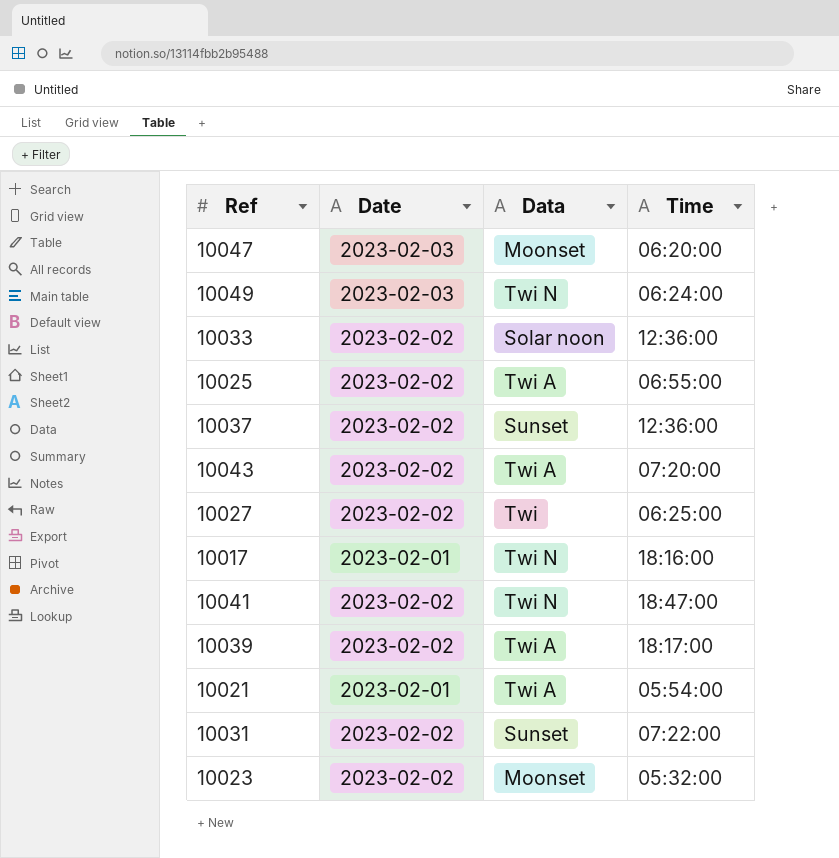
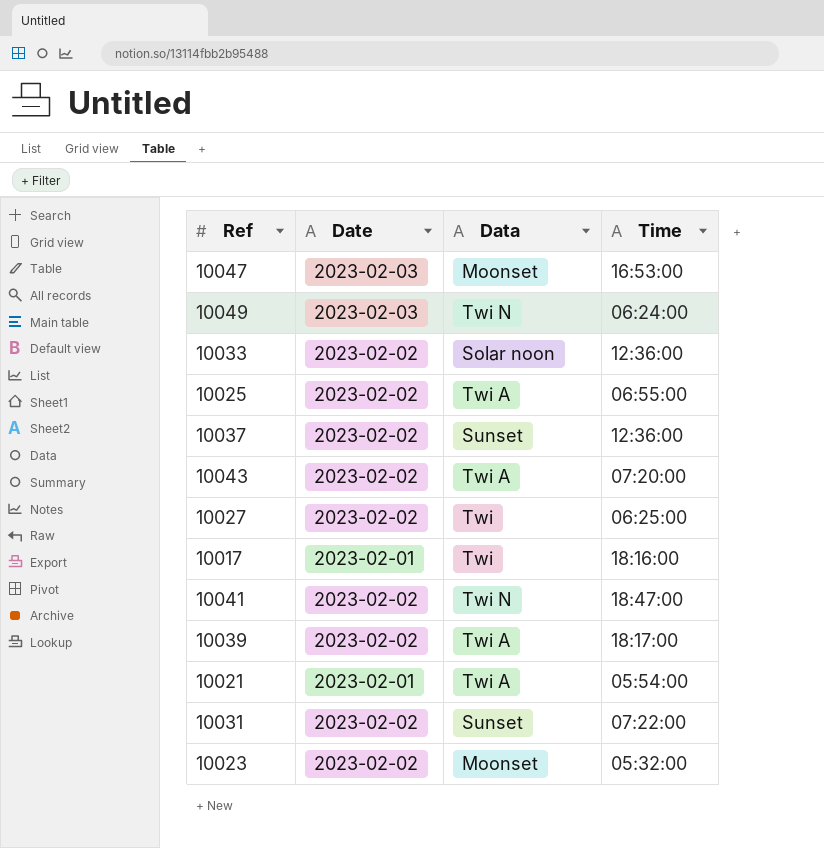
10047 | Time: 06:20:00 -> 16:53:00
10017 | Data: Twi N -> Twi

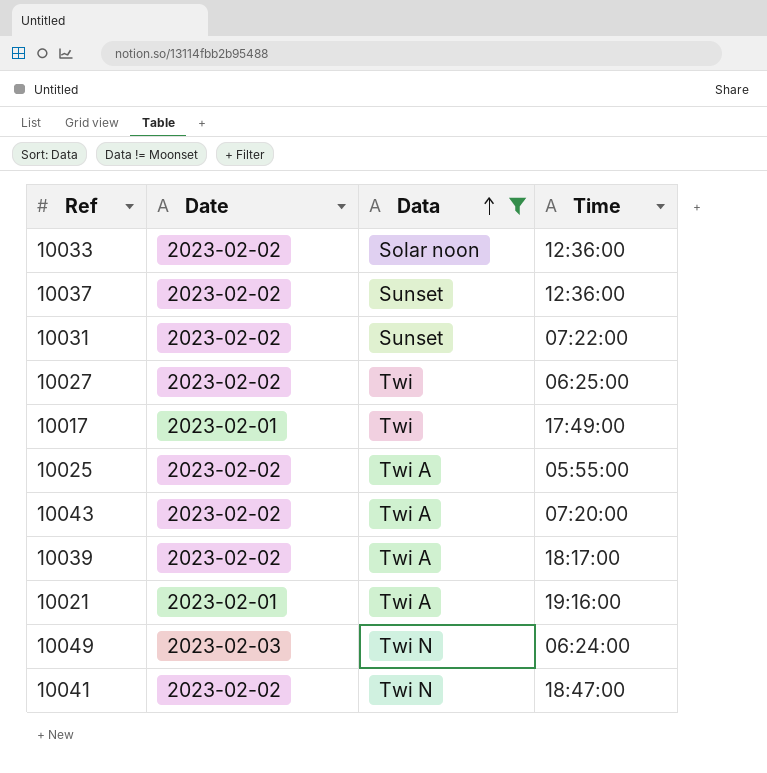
filter: none -> Data != Moonset
row order: none -> Data ascending
10017 | Time: 18:16:00 -> 17:49:00
10025 | Time: 06:55:00 -> 05:55:00
10021 | Time: 05:54:00 -> 19:16:00

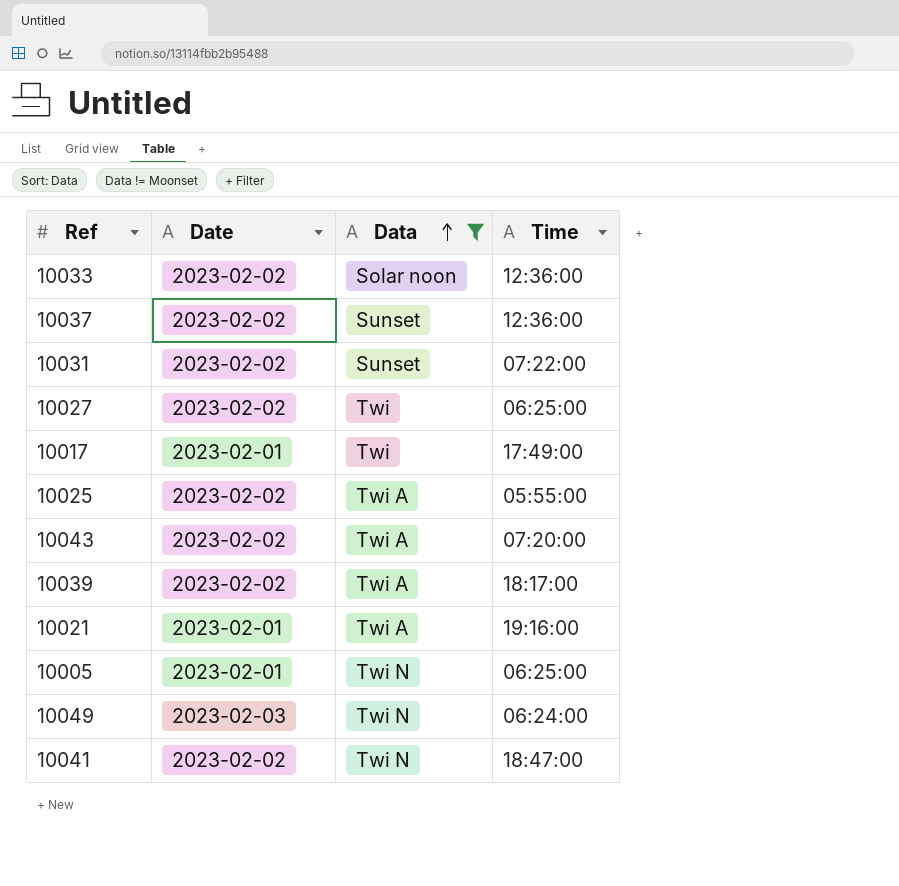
row 10005: none -> 2023-02-01 | Twi N | 06:25:00

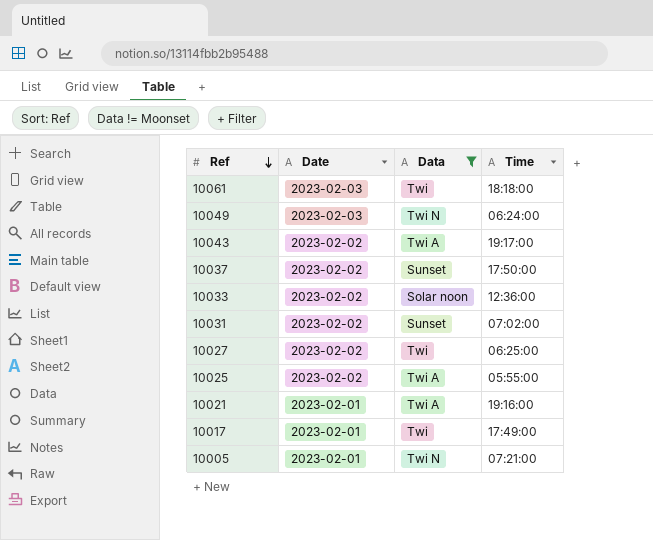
row order: Data ascending -> Ref descending
row 10039: 2023-02-02 | Twi A | 18:17:00 -> none
row 10041: 2023-02-02 | Twi N | 18:47:00 -> none
row 10061: none -> 2023-02-03 | Twi | 18:18:00
10043 | Time: 07:20:00 -> 19:17:00
10037 | Time: 12:36:00 -> 17:50:00
10031 | Time: 07:22:00 -> 07:02:00
10005 | Time: 06:25:00 -> 07:21:00

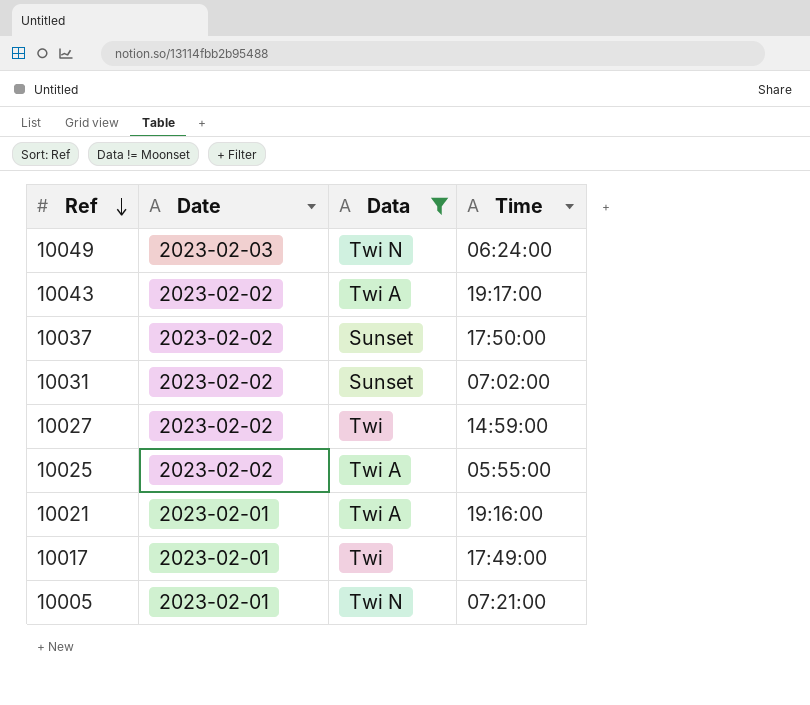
row 10061: 2023-02-03 | Twi | 18:18:00 -> none
row 10033: 2023-02-02 | Solar noon | 12:36:00 -> none
10027 | Time: 06:25:00 -> 14:59:00

